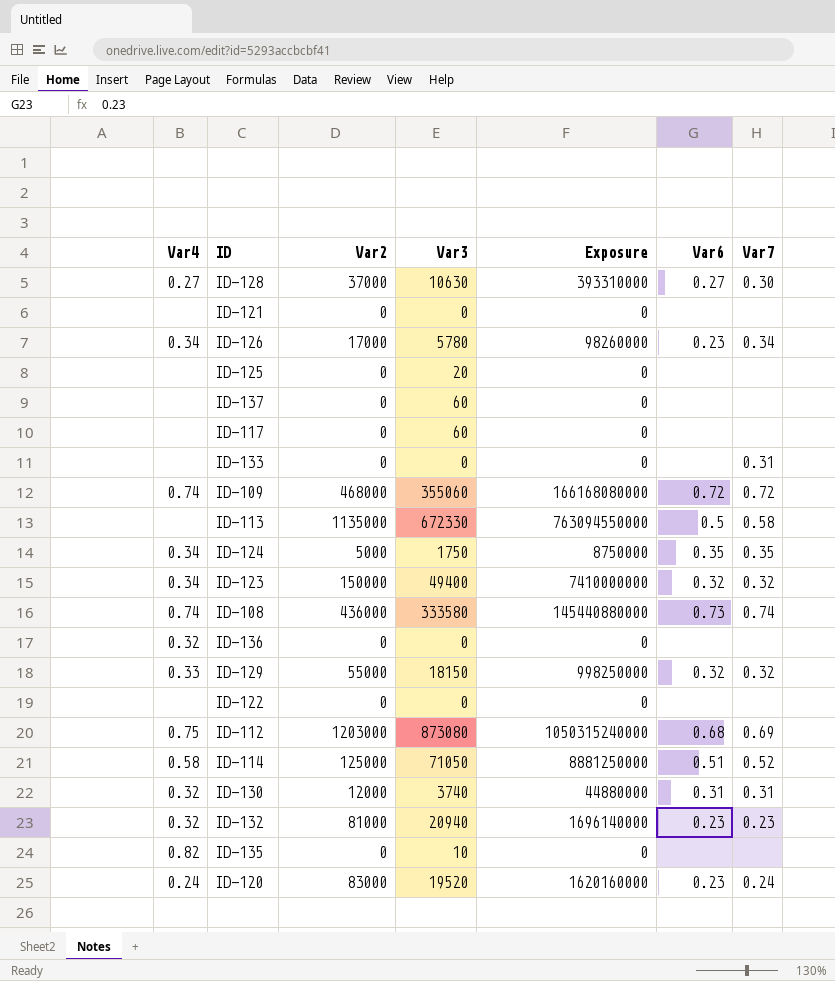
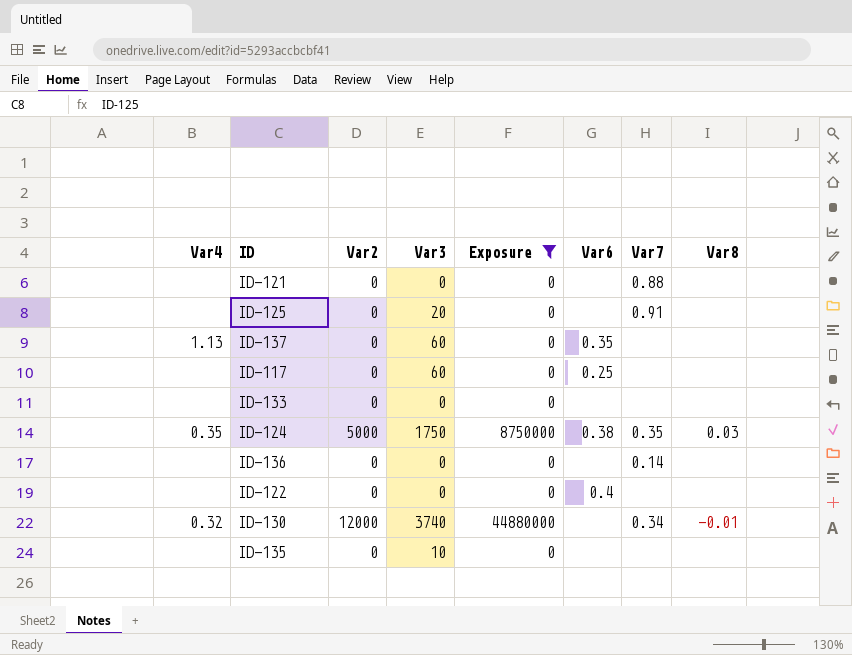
filter: none -> Exposure <= 44880000
column Var8 | position: none -> 8
ID-121 | Var7: none -> 0.88
ID-125 | Var7: none -> 0.91
ID-137 | Var4: none -> 1.13
ID-137 | Var6: none -> 0.35
ID-117 | Var6: none -> 0.25
ID-133 | Var7: 0.31 -> none
ID-124 | Var4: 0.34 -> 0.35
ID-124 | Var6: 0.35 -> 0.38
ID-136 | Var4: 0.32 -> none
ID-136 | Var7: none -> 0.14
ID-122 | Var6: none -> 0.4
ID-130 | Var6: 0.31 -> none
ID-130 | Var7: 0.31 -> 0.34
ID-135 | Var4: 0.82 -> none

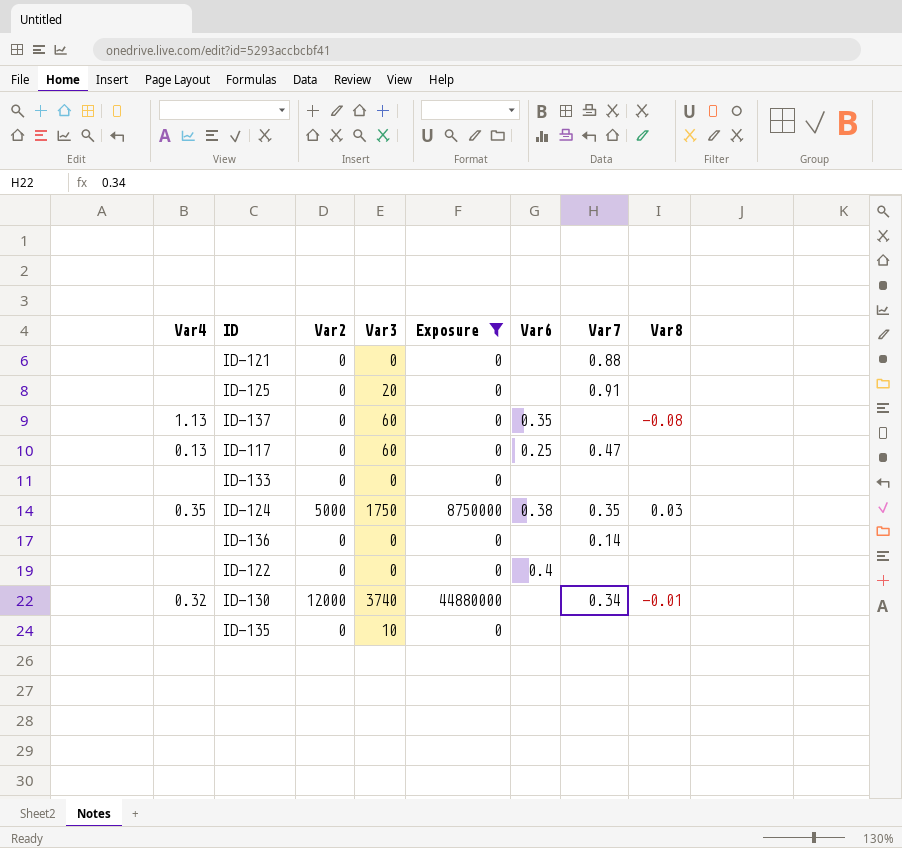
ID-137 | Var8: none -> -0.08
ID-117 | Var4: none -> 0.13
ID-117 | Var7: none -> 0.47

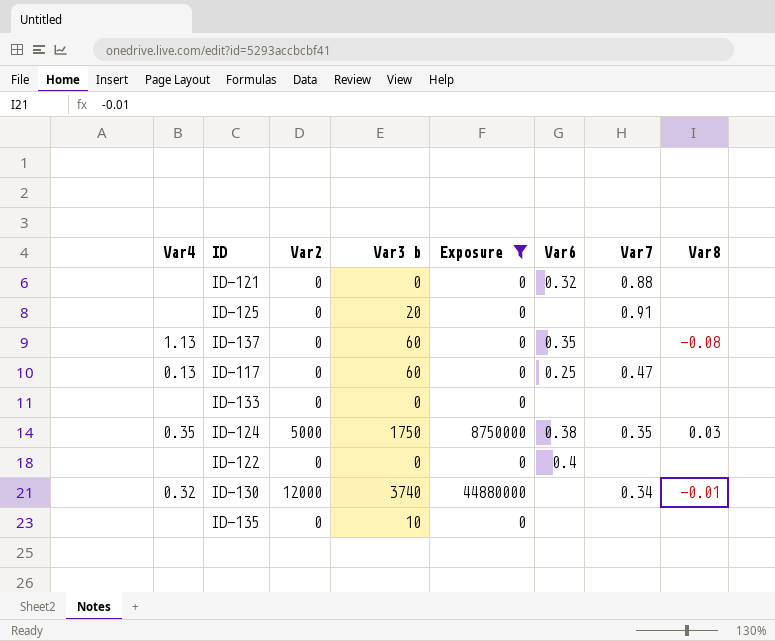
column name: Var3 -> Var3 b
row ID-136: none | 0 | 0 | 0 | none | 0.14 | none -> none
ID-121 | Var6: none -> 0.32

